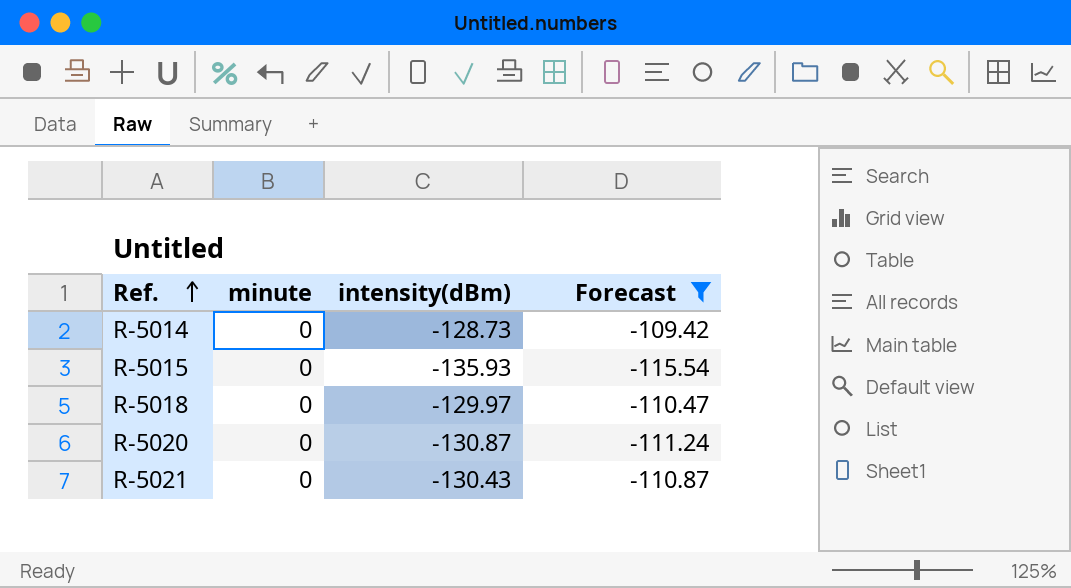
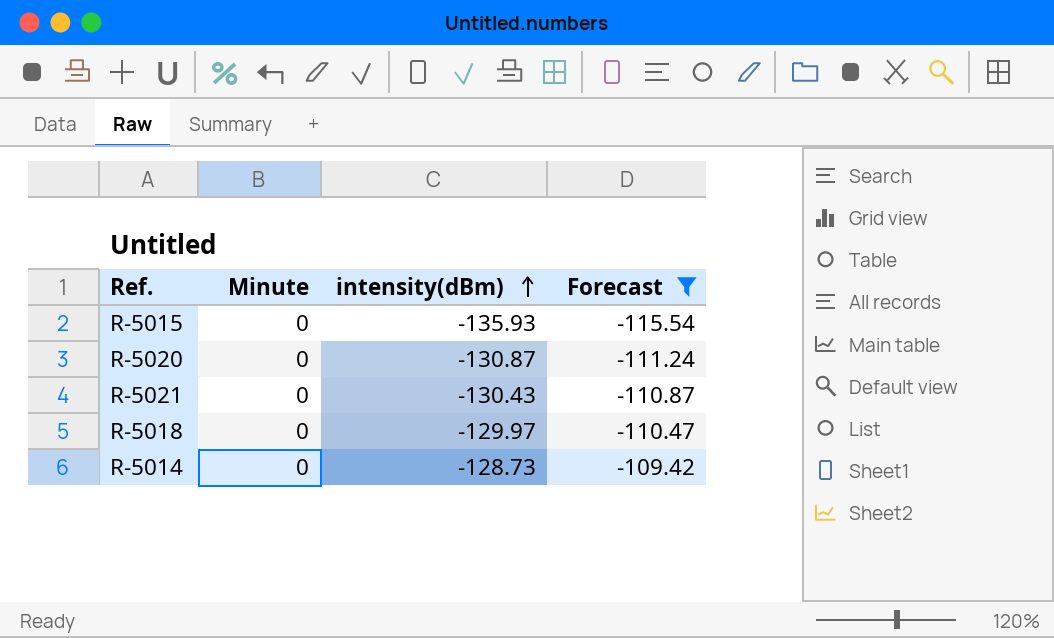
row order: Ref. ascending -> intensity(dBm) ascending
column name: minute -> Minute

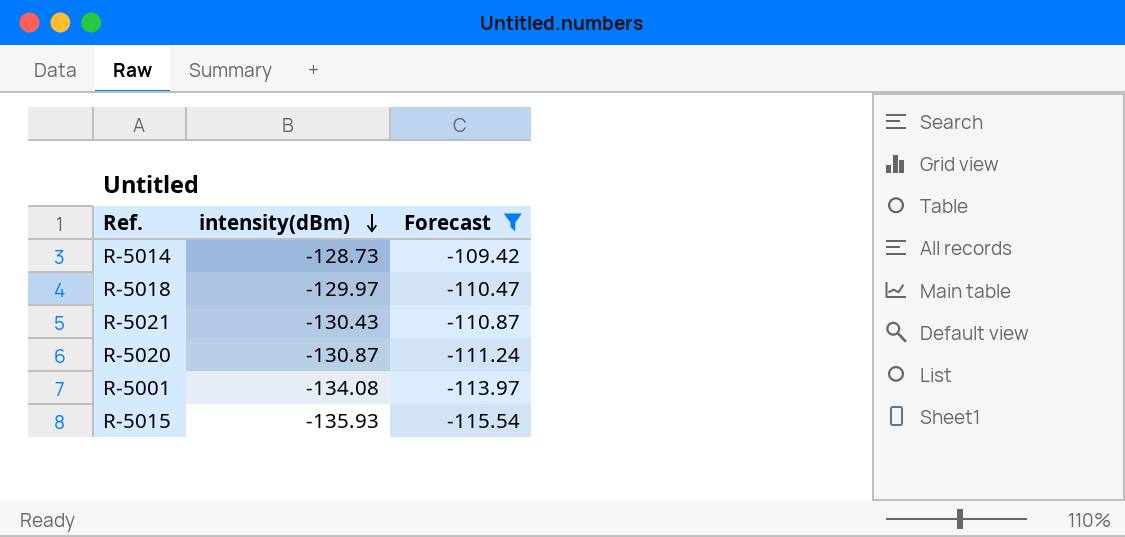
row order: intensity(dBm) ascending -> intensity(dBm) descending
column Minute | position: 2 -> none
row R-5001: none -> -134.08 | -113.97

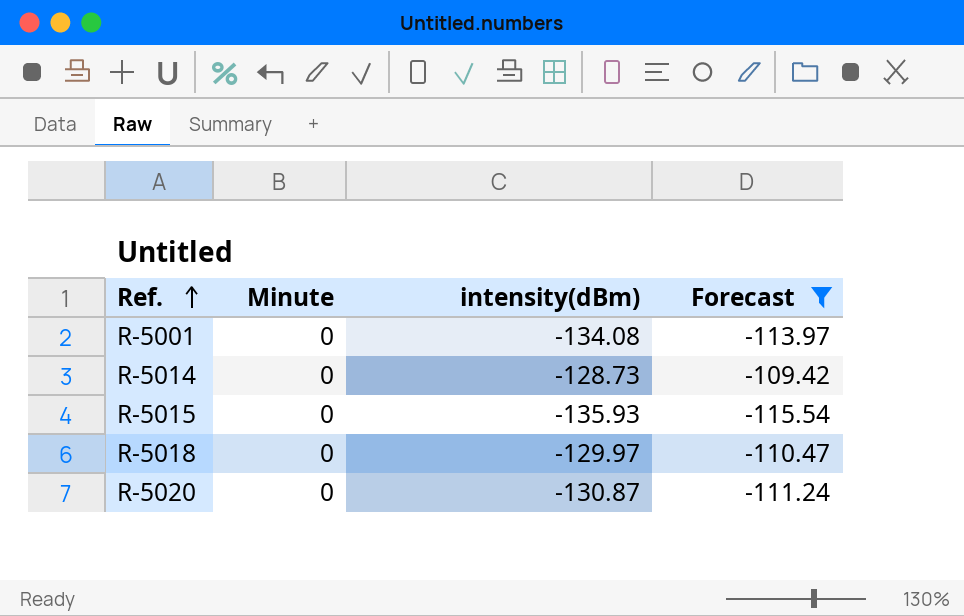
row order: intensity(dBm) descending -> Ref. ascending
column Minute | position: none -> 2
row R-5021: -130.43 | -110.87 -> none

